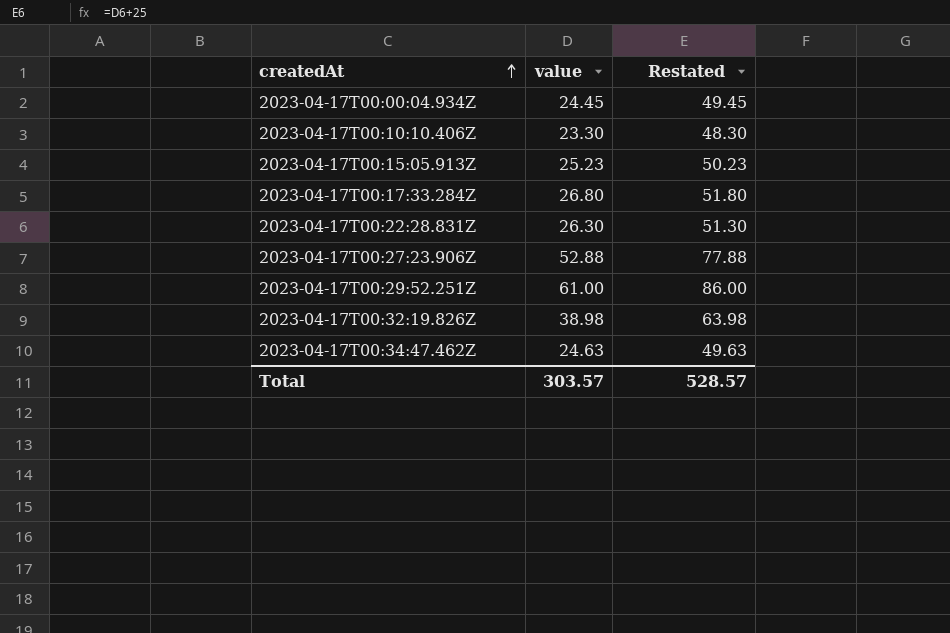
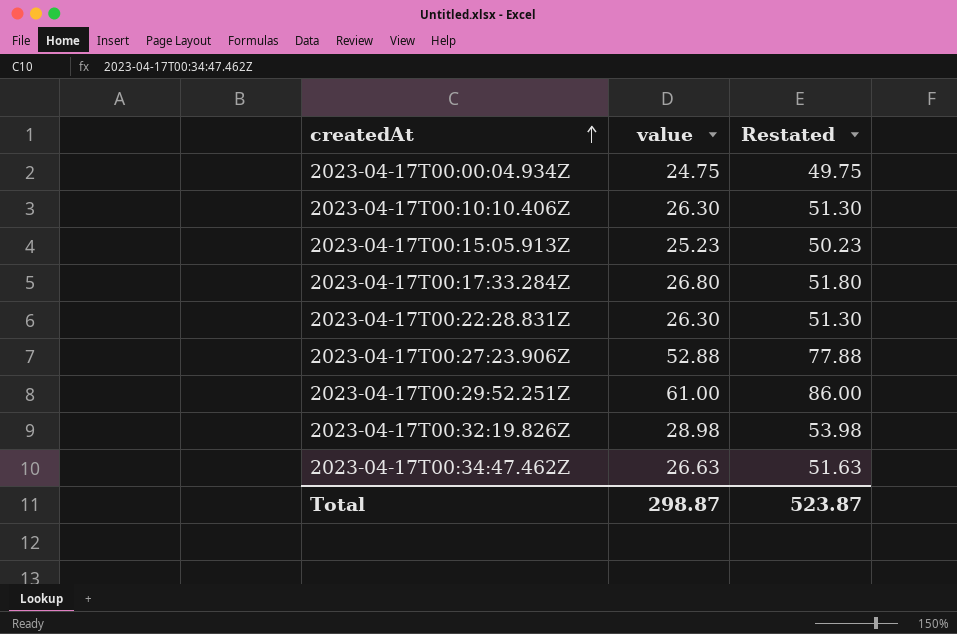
2023-04-17T00:00:04.934Z | value: 24.45 -> 24.75
2023-04-17T00:00:04.934Z | Restated: 49.45 -> 49.75
2023-04-17T00:10:10.406Z | value: 23.30 -> 26.30
2023-04-17T00:10:10.406Z | Restated: 48.30 -> 51.30
2023-04-17T00:32:19.826Z | value: 38.98 -> 28.98
2023-04-17T00:32:19.826Z | Restated: 63.98 -> 53.98
2023-04-17T00:34:47.462Z | value: 24.63 -> 26.63
2023-04-17T00:34:47.462Z | Restated: 49.63 -> 51.63
Total | value: 303.57 -> 298.87
Total | Restated: 528.57 -> 523.87

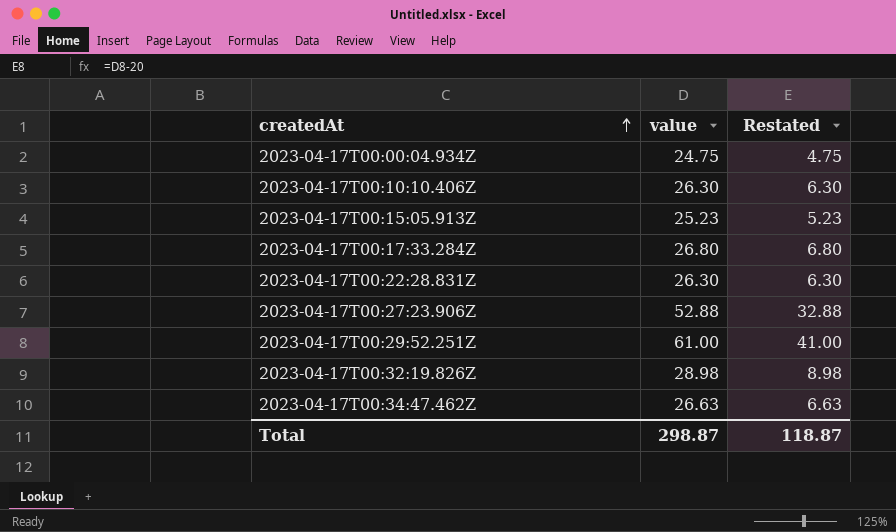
column Restated | formula: [value] + 25 -> [value] - 20
Total | Restated: 523.87 -> 118.87

